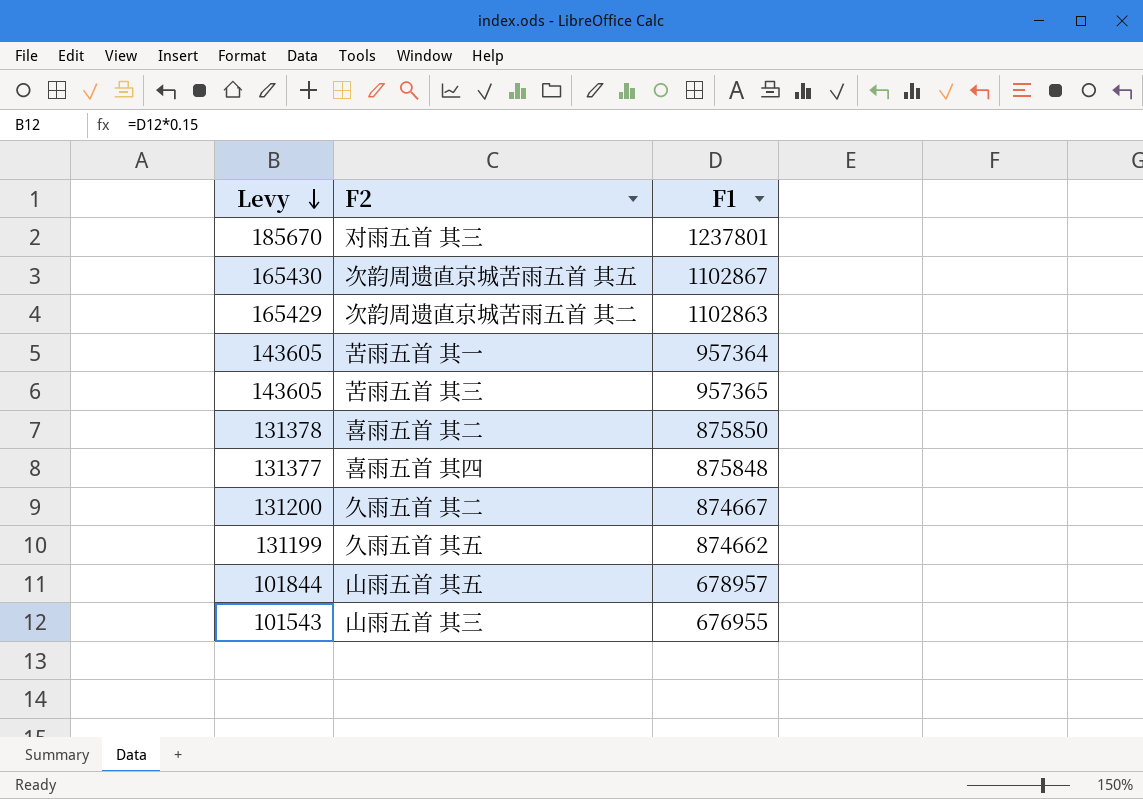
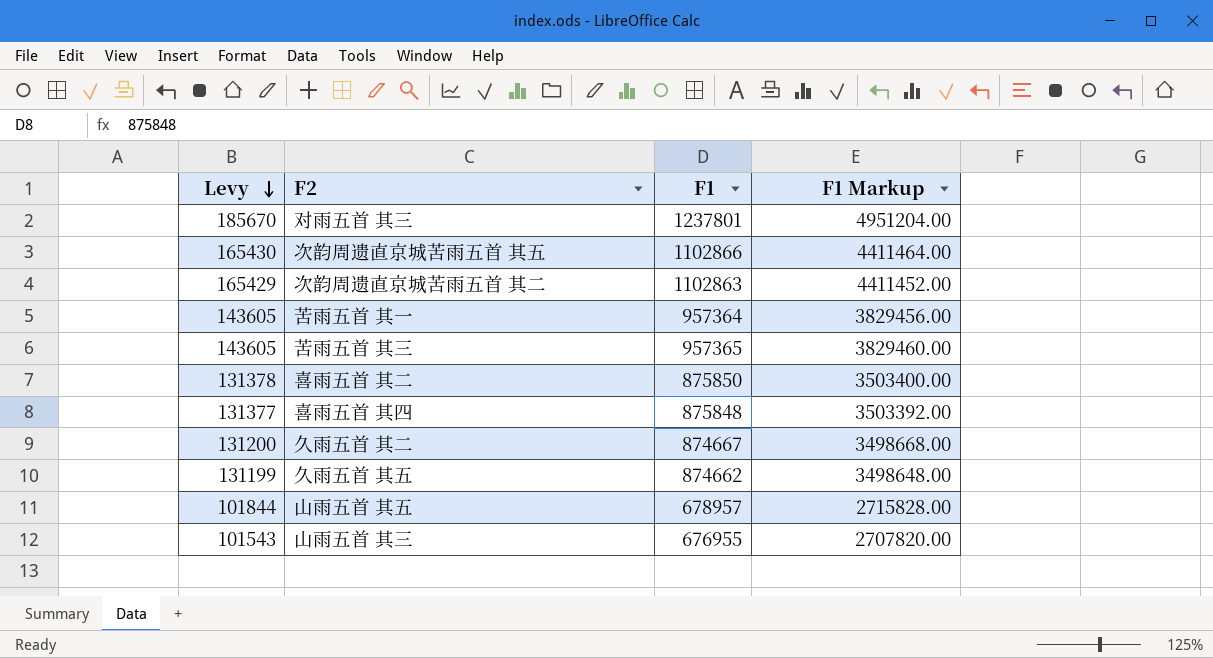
column F1 Markup | formula: none -> [F1] * 4
次韵周遗直京城苦雨五首 其五 | F1: 1102867 -> 1102866

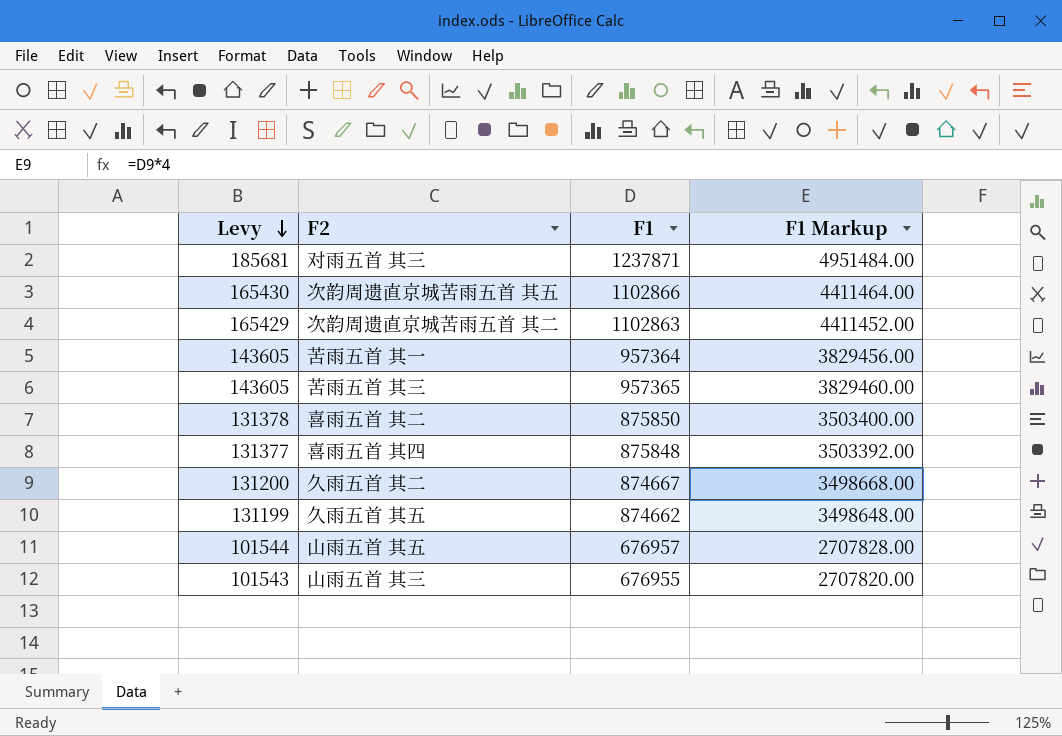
对雨五首 其三 | Levy: 185670 -> 185681
对雨五首 其三 | F1: 1237801 -> 1237871
对雨五首 其三 | F1 Markup: 4951204.00 -> 4951484.00
山雨五首 其五 | Levy: 101844 -> 101544
山雨五首 其五 | F1: 678957 -> 676957
山雨五首 其五 | F1 Markup: 2715828.00 -> 2707828.00

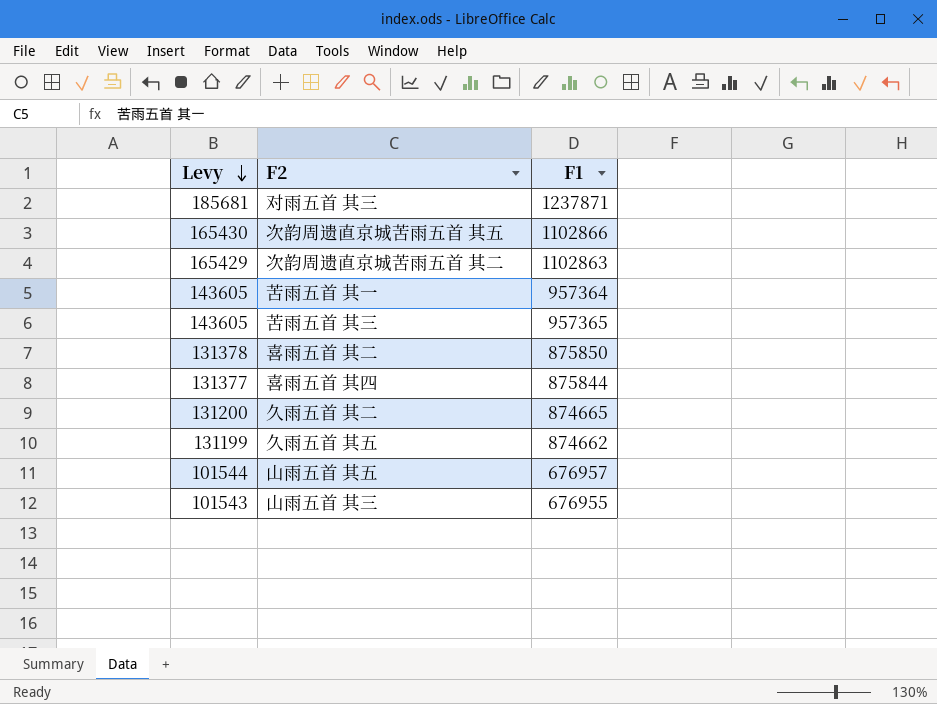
column F1 Markup | formula: [F1] * 4 -> none
喜雨五首 其四 | F1: 875848 -> 875844
久雨五首 其二 | F1: 874667 -> 874665

